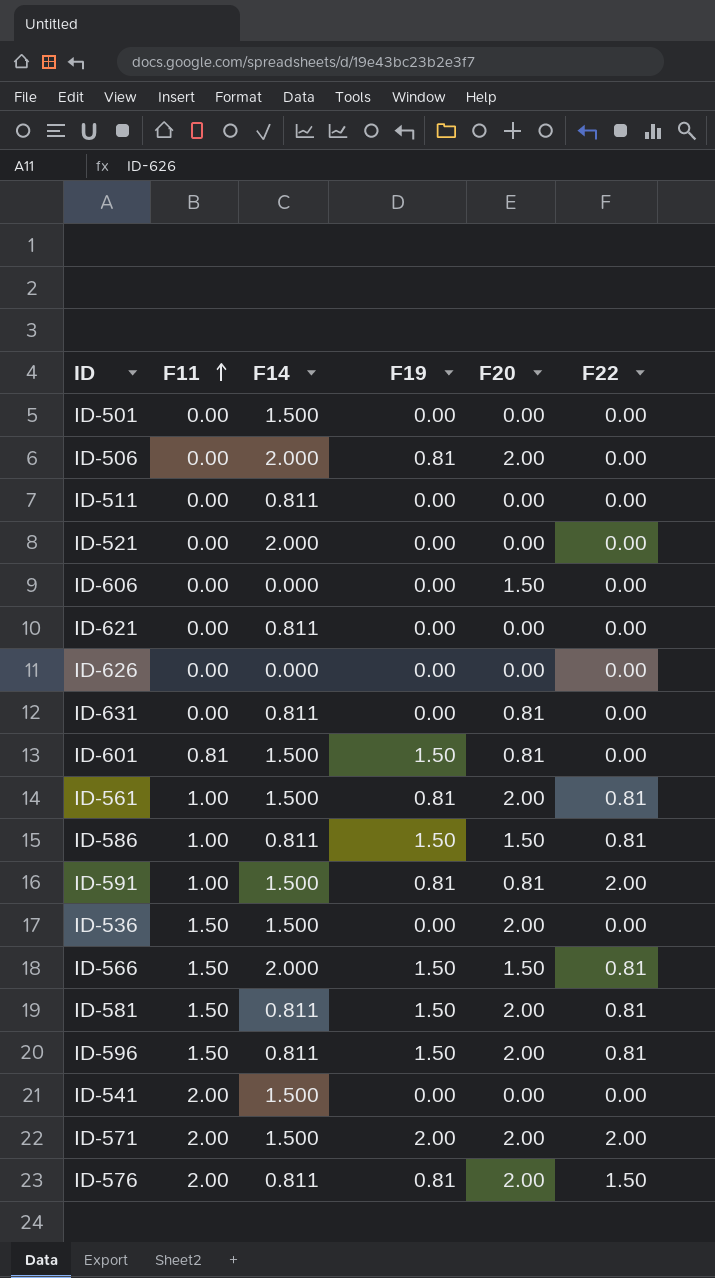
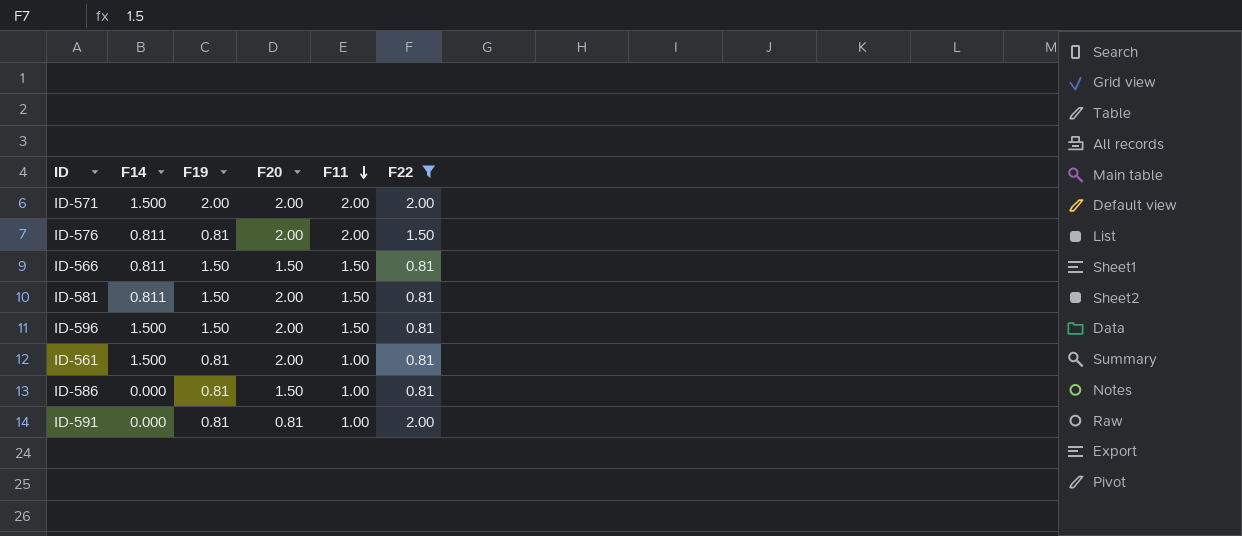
filter: none -> F22 != 0.00
row order: F11 ascending -> F11 descending
column F11 | position: 2 -> 5
ID-566 | F14: 2.000 -> 0.811
ID-596 | F14: 0.811 -> 1.500
ID-586 | F14: 0.811 -> 0.000
ID-586 | F19: 1.50 -> 0.81
ID-591 | F14: 1.500 -> 0.000

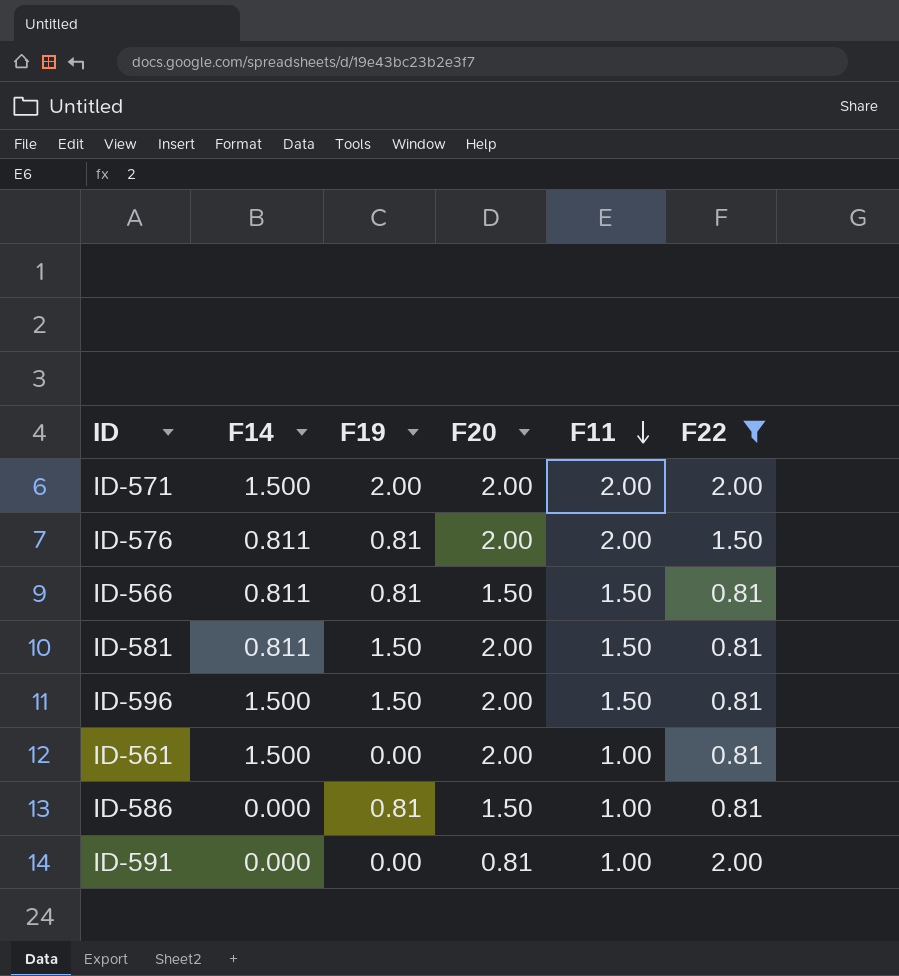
ID-566 | F19: 1.50 -> 0.81
ID-561 | F19: 0.81 -> 0.00
ID-591 | F19: 0.81 -> 0.00

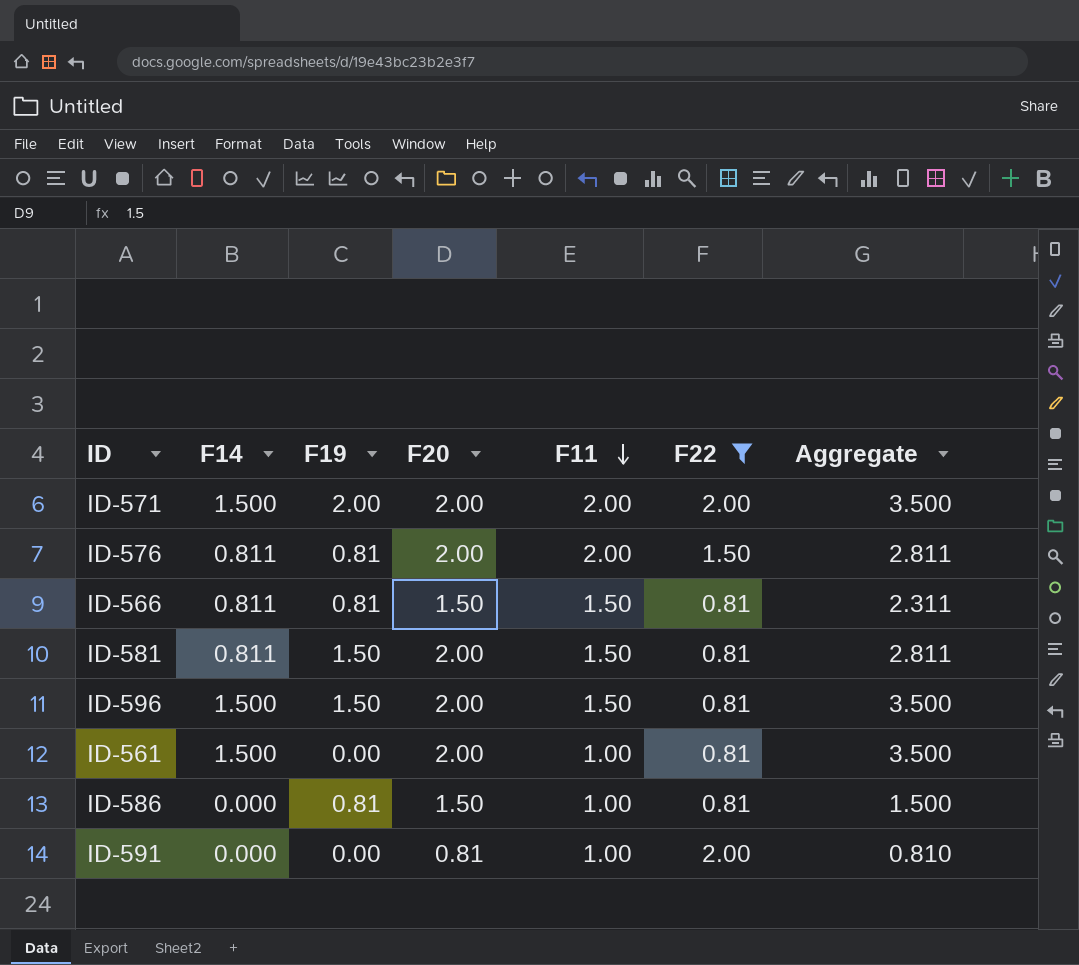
column Aggregate | formula: none -> [F14] + [F20]

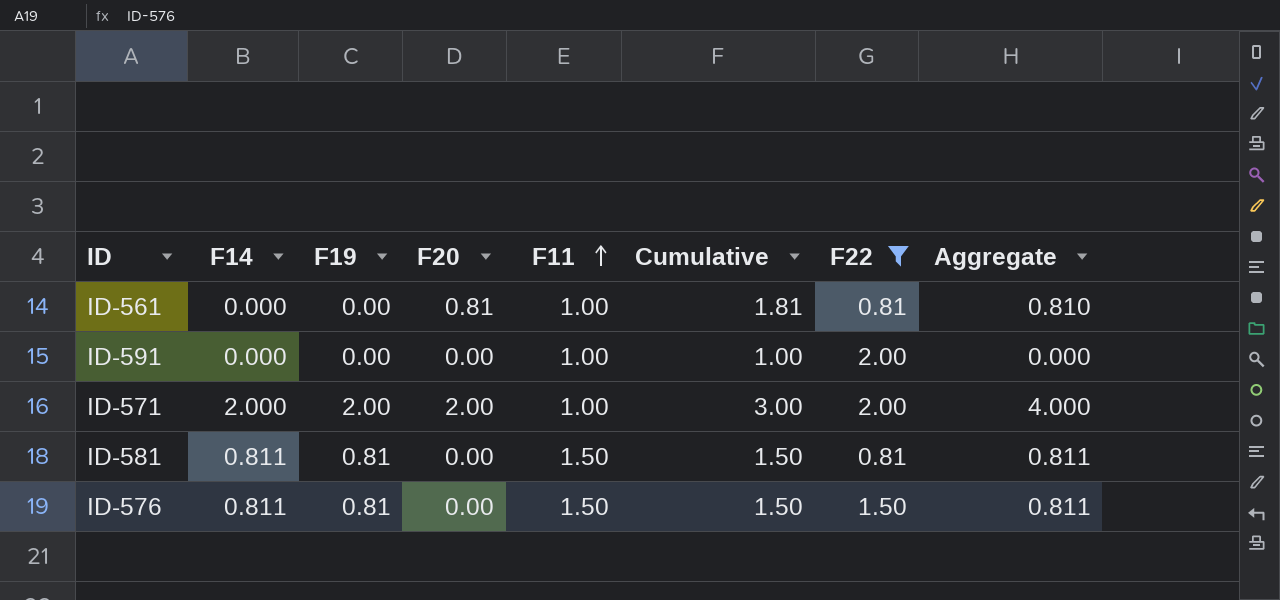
row order: F11 descending -> F11 ascending
column Cumulative | formula: none -> [F20] + [F11]
row ID-566: 0.811 | 0.81 | 1.50 | 1.50 | 0.81 | 2.311 -> none
row ID-596: 1.500 | 1.50 | 2.00 | 1.50 | 0.81 | 3.500 -> none
row ID-586: 0.000 | 0.81 | 1.50 | 1.00 | 0.81 | 1.500 -> none
ID-561 | F14: 1.500 -> 0.000
ID-561 | F20: 2.00 -> 0.81
ID-561 | Aggregate: 3.500 -> 0.810
ID-591 | F20: 0.81 -> 0.00
ID-591 | Aggregate: 0.810 -> 0.000
ID-571 | F14: 1.500 -> 2.000
ID-571 | F11: 2.00 -> 1.00
ID-571 | Aggregate: 3.500 -> 4.000
ID-581 | F19: 1.50 -> 0.81
ID-581 | F20: 2.00 -> 0.00
ID-581 | Aggregate: 2.811 -> 0.811
ID-576 | F20: 2.00 -> 0.00
ID-576 | F11: 2.00 -> 1.50
ID-576 | Aggregate: 2.811 -> 0.811

